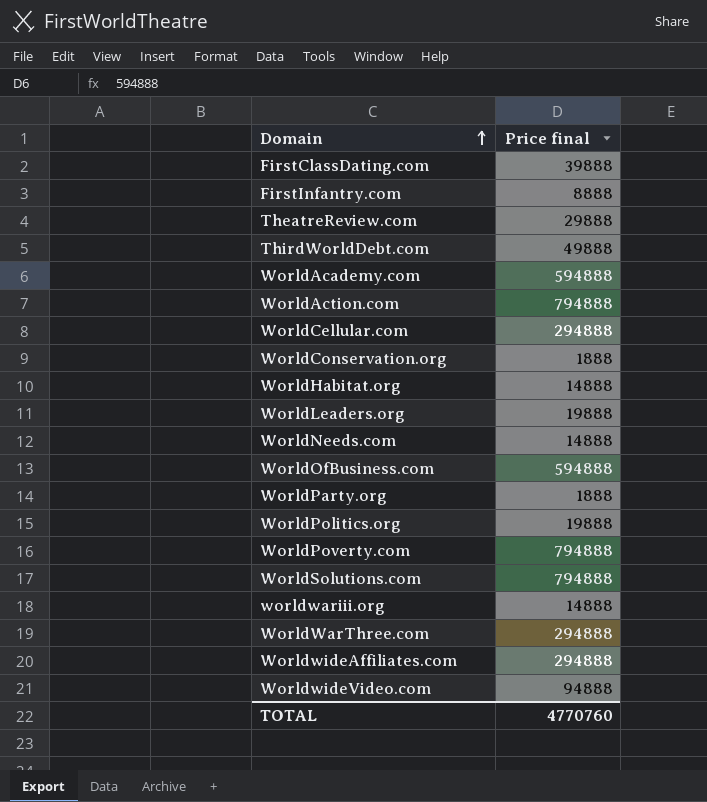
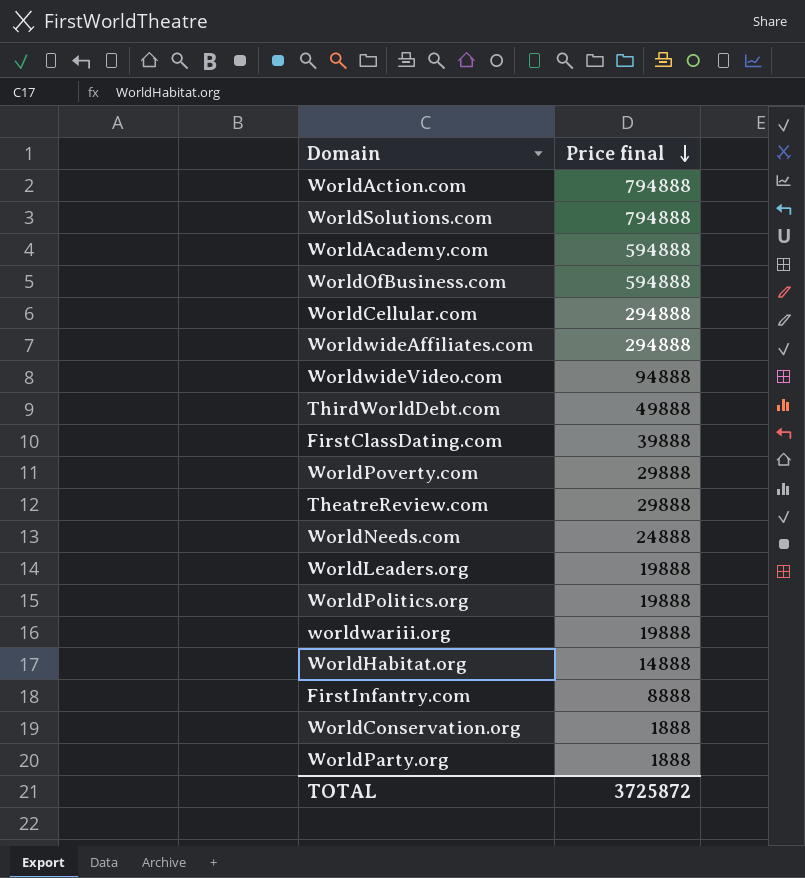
row order: Domain ascending -> Price final descending
row WorldWarThree.com: 294888 -> none
WorldPoverty.com | Price final: 794888 -> 29888
WorldNeeds.com | Price final: 14888 -> 24888
worldwariii.org | Price final: 14888 -> 19888
TOTAL | Price final: 4770760 -> 3725872

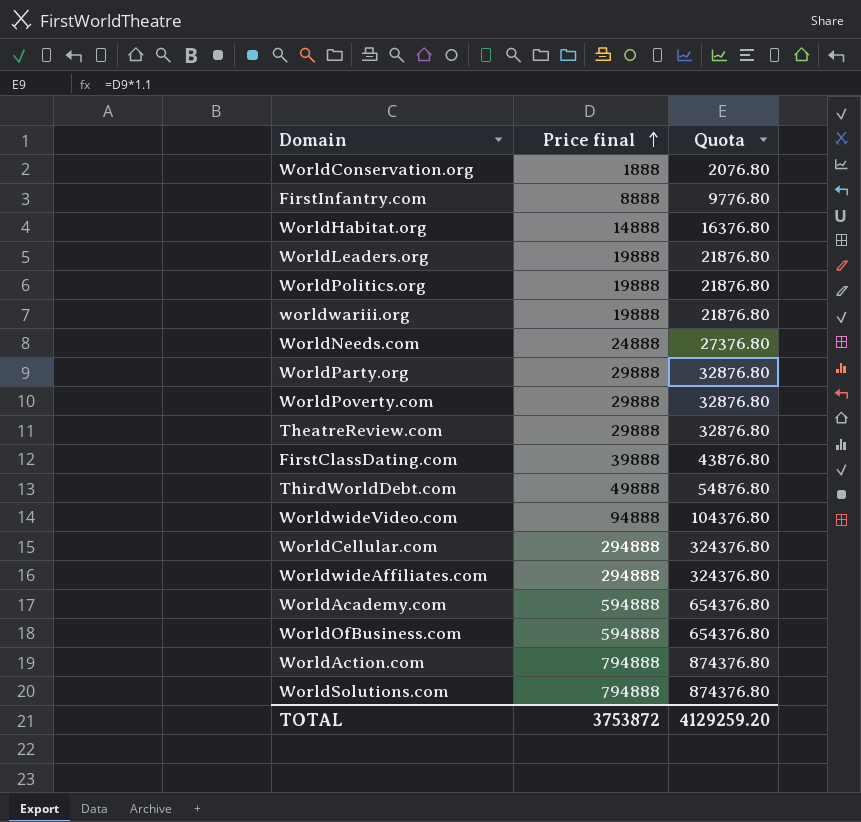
row order: Price final descending -> Price final ascending
column Quota | formula: none -> [Price final] * 1.1
WorldParty.org | Price final: 1888 -> 29888
TOTAL | Price final: 3725872 -> 3753872

